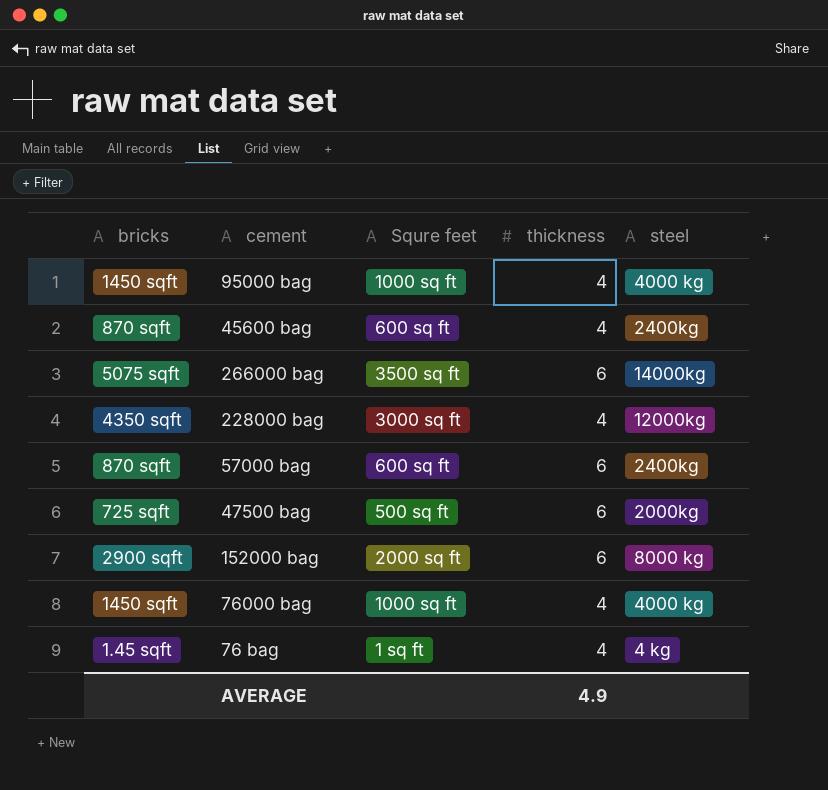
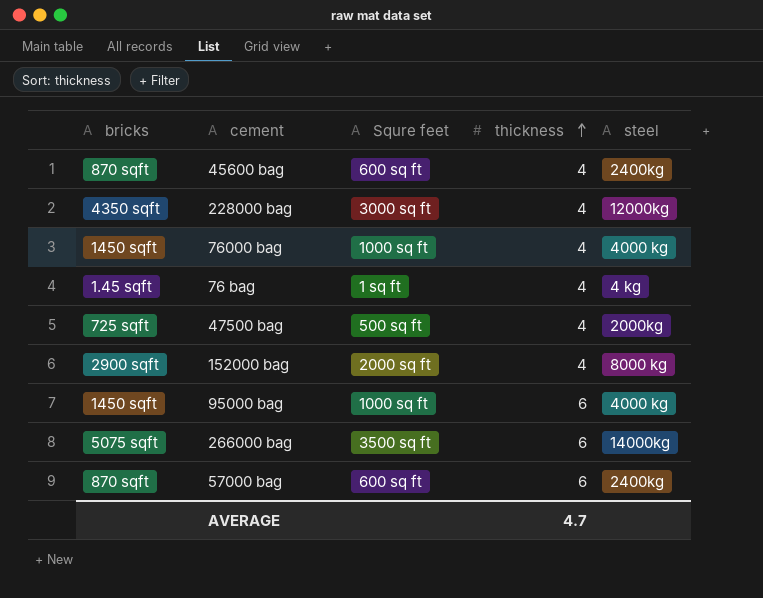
row order: none -> thickness ascending
47500 bag | thickness: 6 -> 4
152000 bag | thickness: 6 -> 4
95000 bag | thickness: 4 -> 6
AVERAGE | thickness: 4.9 -> 4.7

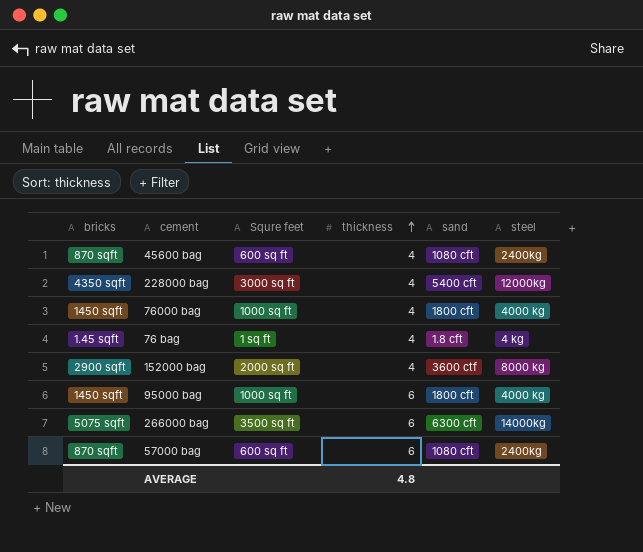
column sand | position: none -> 5
row 47500 bag: 725 sqft | 500 sq ft | 4 | 2000kg -> none
AVERAGE | thickness: 4.7 -> 4.8

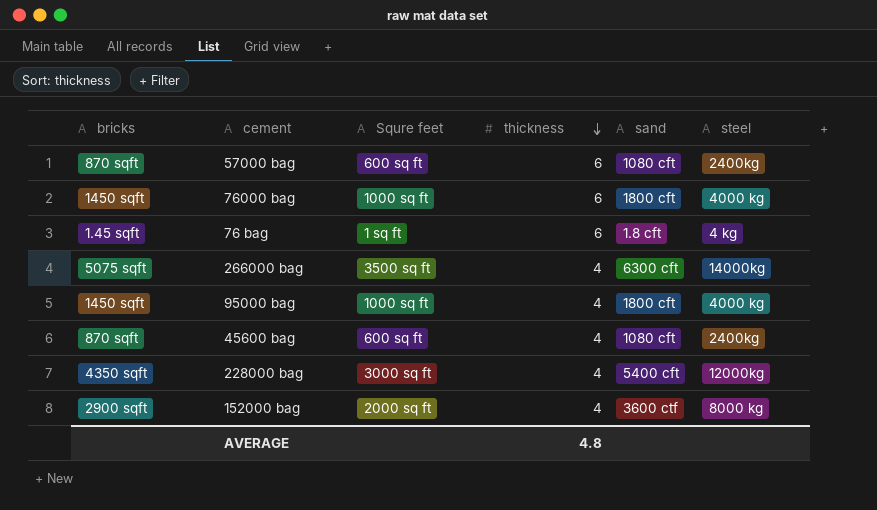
row order: thickness ascending -> thickness descending
76000 bag | thickness: 4 -> 6
76 bag | thickness: 4 -> 6
266000 bag | thickness: 6 -> 4
95000 bag | thickness: 6 -> 4

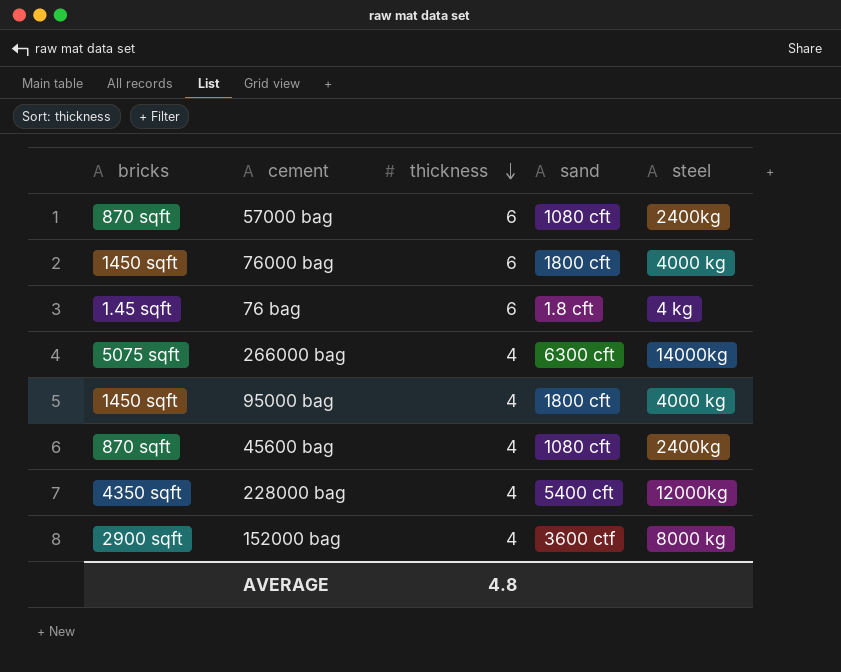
column Squre feet | position: 3 -> none

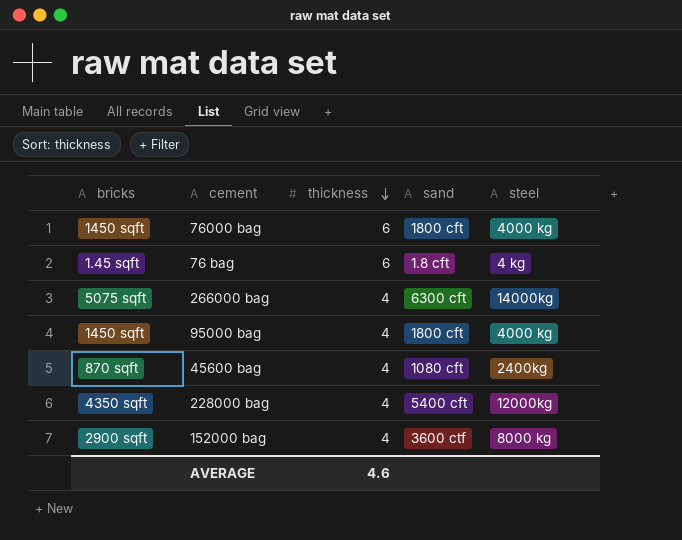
row 57000 bag: 870 sqft | 6 | 1080 cft | 2400kg -> none
AVERAGE | thickness: 4.8 -> 4.6

